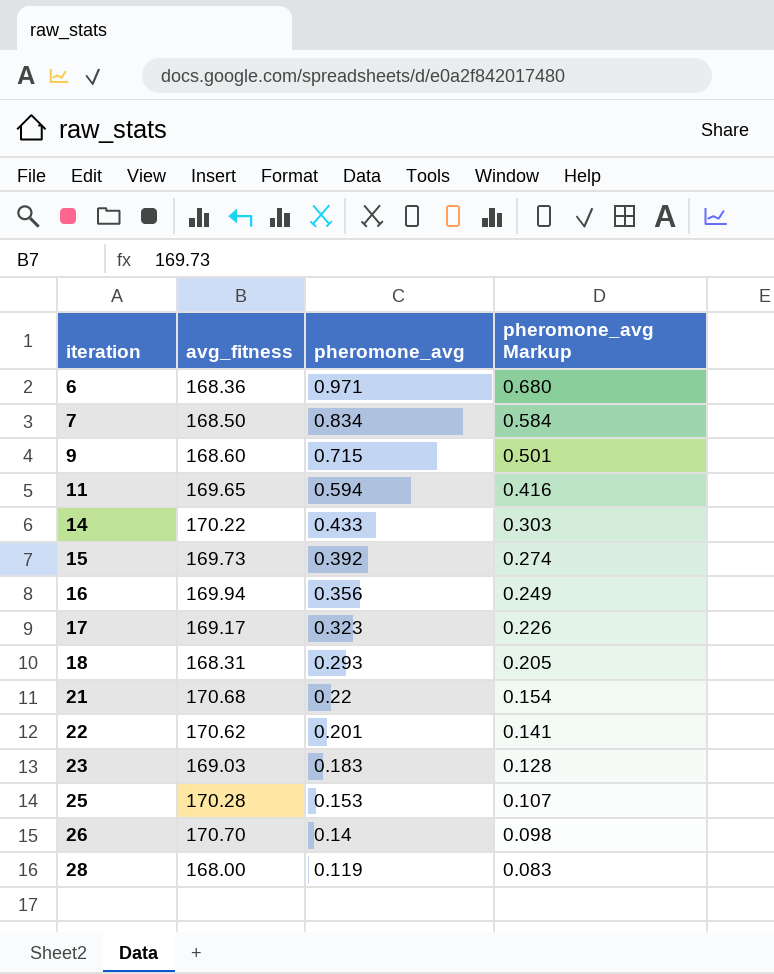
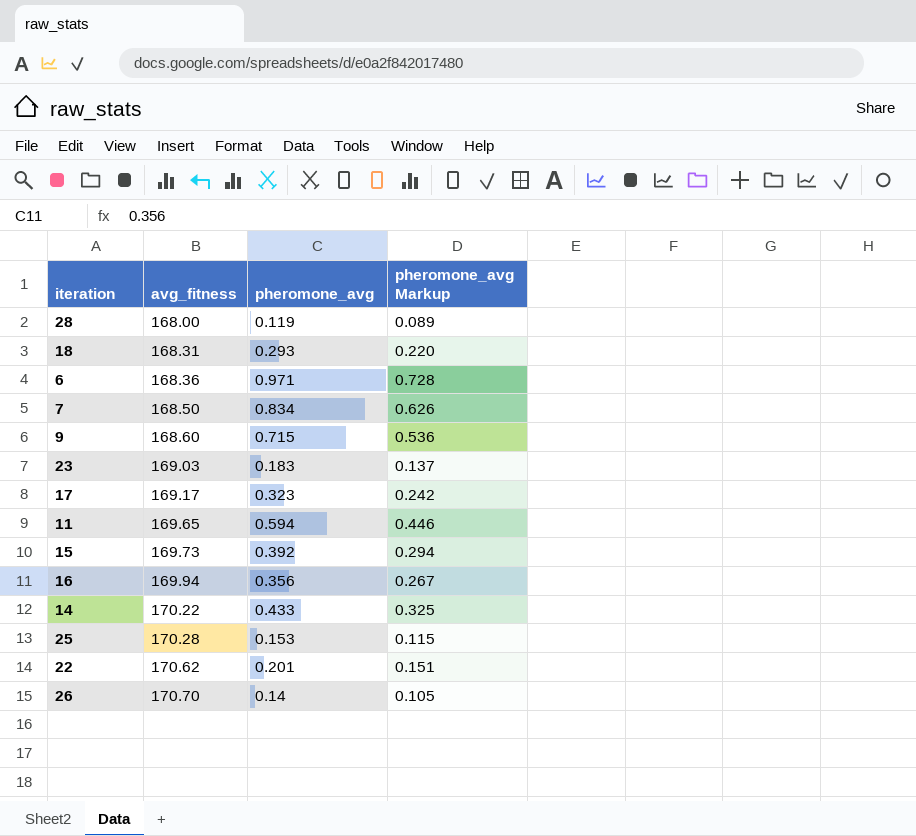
row order: iteration ascending -> avg_fitness ascending
column pheromone_avg Markup | formula: [pheromone_avg] * 0.7 -> [pheromone_avg] * 0.75
row 21: 170.68 | 0.22 | 0.154 -> none

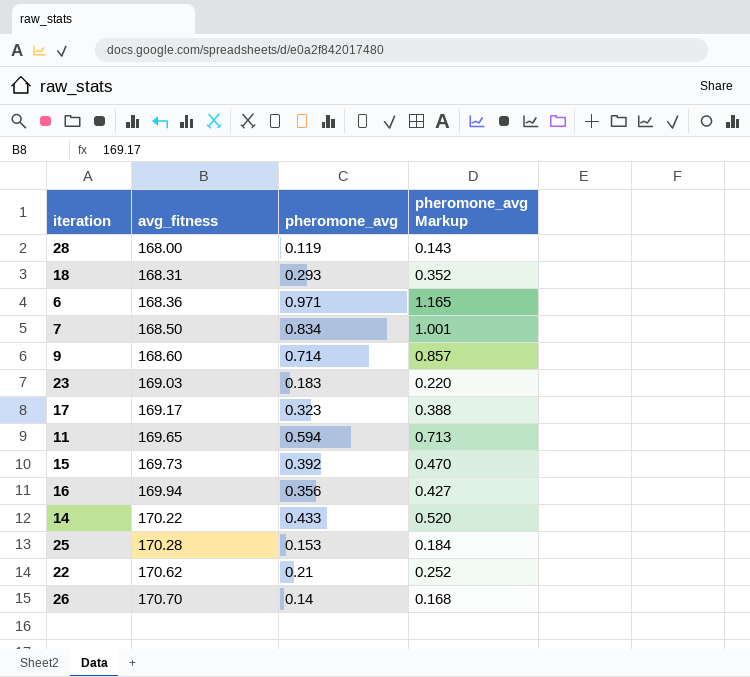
column pheromone_avg Markup | formula: [pheromone_avg] * 0.75 -> [pheromone_avg] * 1.2
9 | pheromone_avg: 0.715 -> 0.714
22 | pheromone_avg: 0.201 -> 0.21

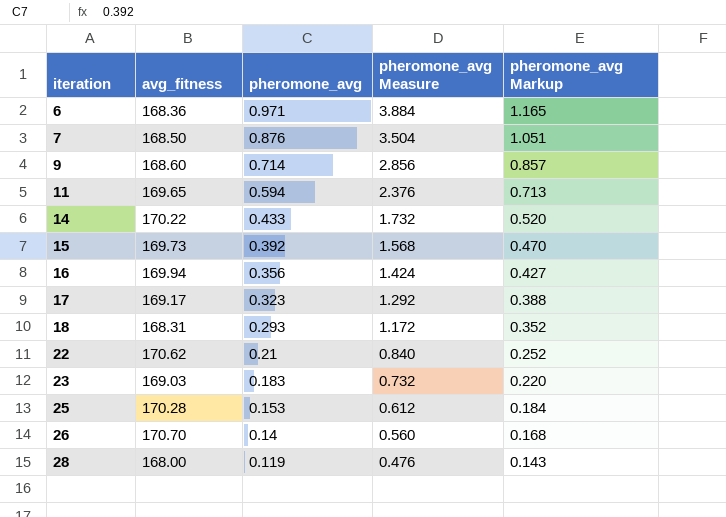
row order: avg_fitness ascending -> iteration ascending
column pheromone_avg Measure | formula: none -> [pheromone_avg] * 4
7 | pheromone_avg: 0.834 -> 0.876
7 | pheromone_avg Markup: 1.001 -> 1.051

